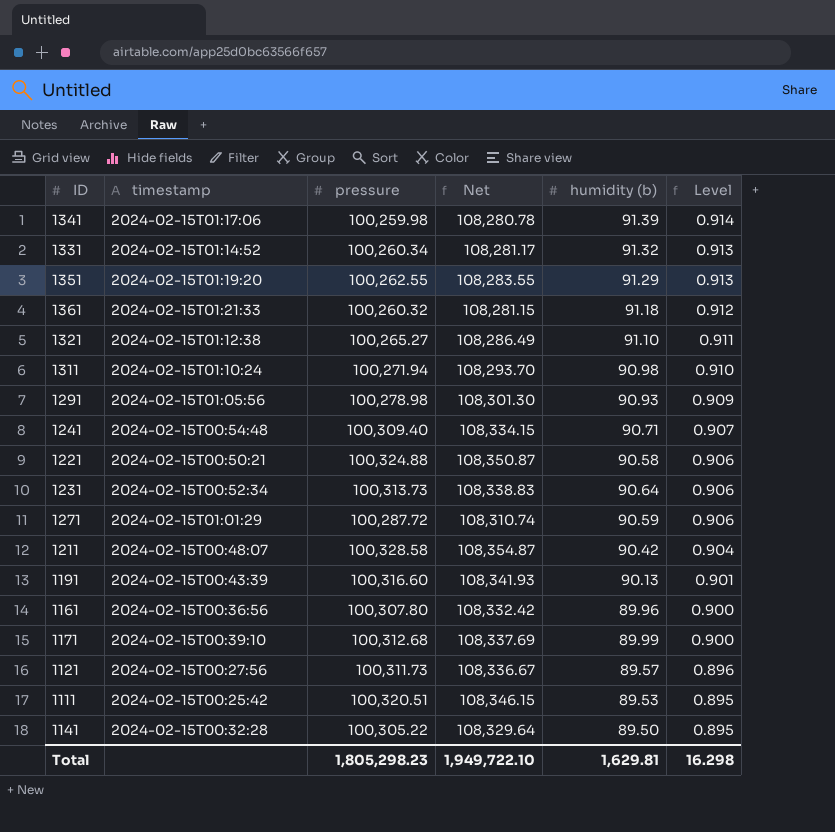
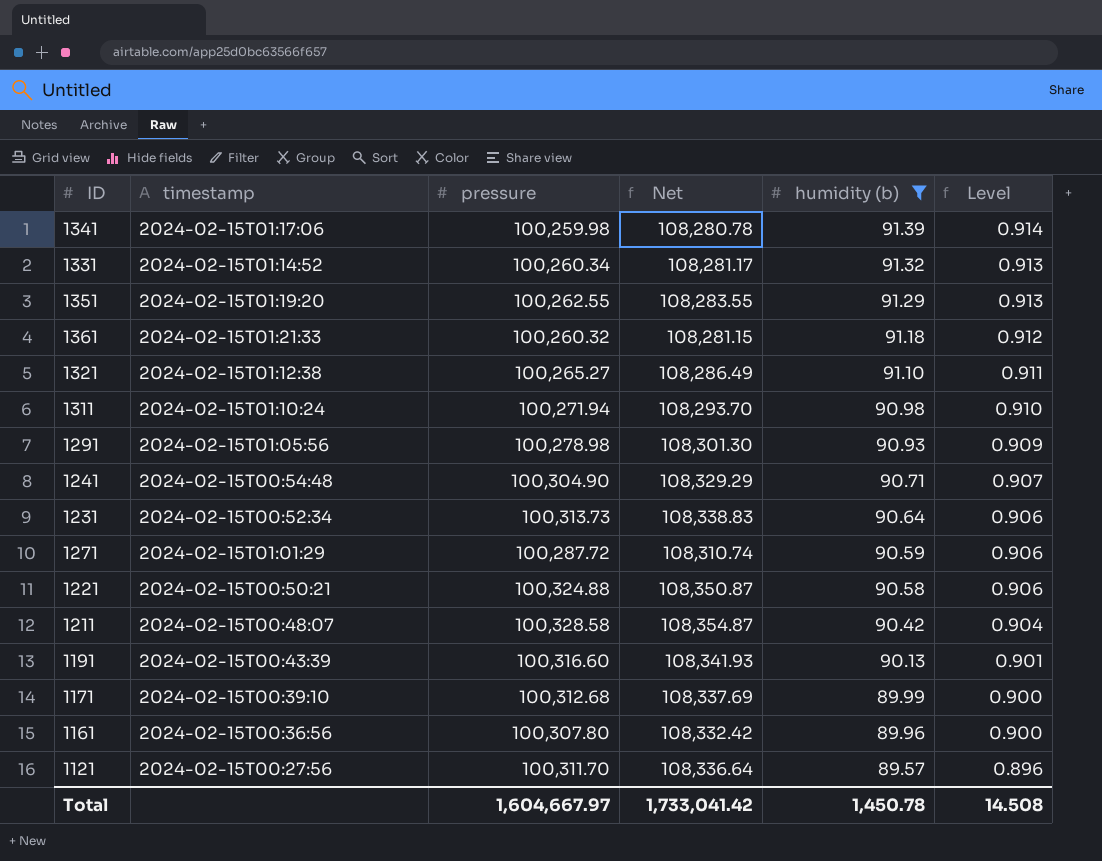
filter: none -> humidity (b) >= 89.57
row order: Level descending -> humidity (b) descending
1241 | pressure: 100,309.40 -> 100,304.90
1241 | Net: 108,334.15 -> 108,329.29
1121 | pressure: 100,311.73 -> 100,311.70
1121 | Net: 108,336.67 -> 108,336.64
Total | pressure: 1,805,298.23 -> 1,604,667.97
Total | Net: 1,949,722.10 -> 1,733,041.42
Total | humidity (b): 1,629.81 -> 1,450.78
Total | Level: 16.298 -> 14.508

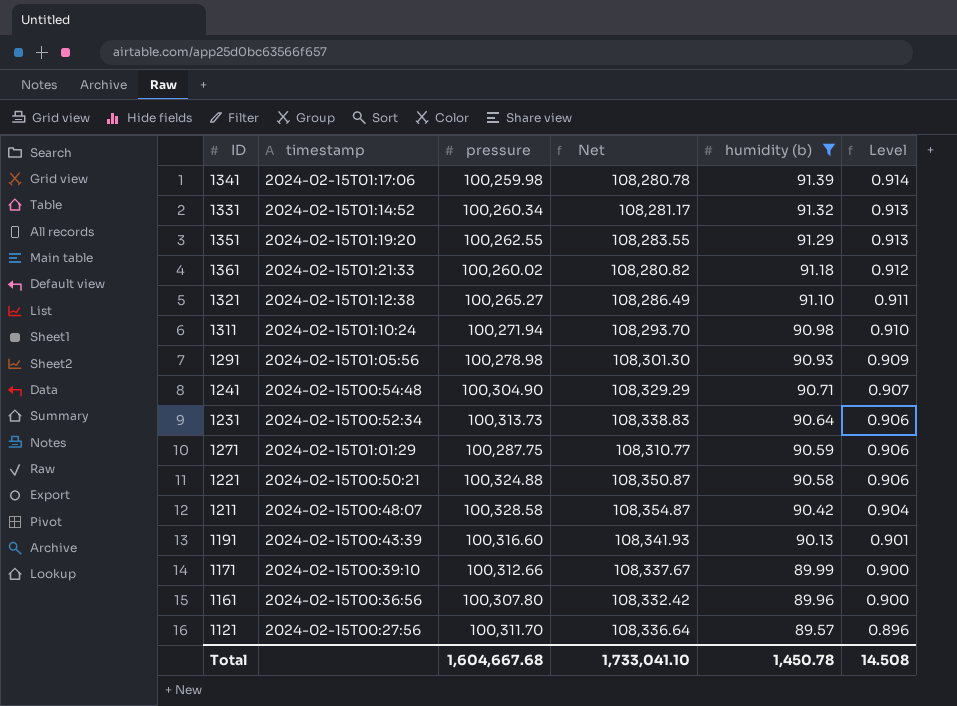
1361 | pressure: 100,260.32 -> 100,260.02
1361 | Net: 108,281.15 -> 108,280.82
1271 | pressure: 100,287.72 -> 100,287.75
1271 | Net: 108,310.74 -> 108,310.77
1171 | pressure: 100,312.68 -> 100,312.66
1171 | Net: 108,337.69 -> 108,337.67
Total | pressure: 1,604,667.97 -> 1,604,667.68
Total | Net: 1,733,041.42 -> 1,733,041.10

